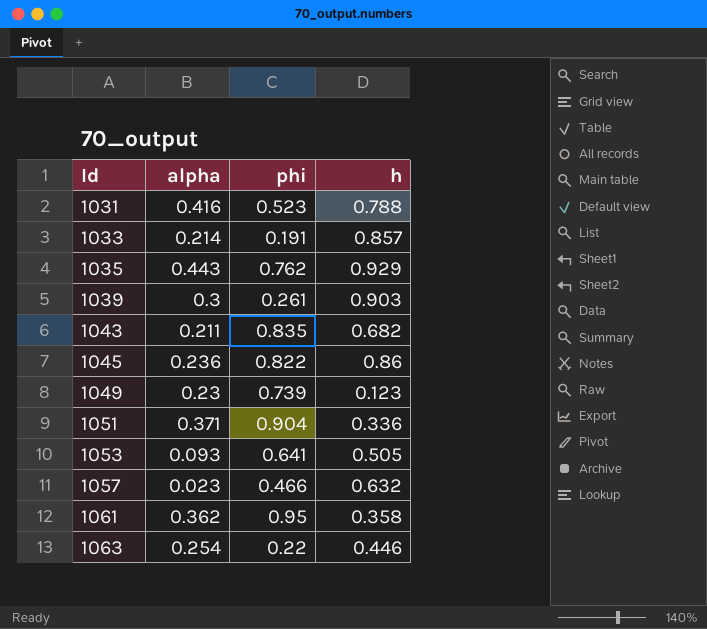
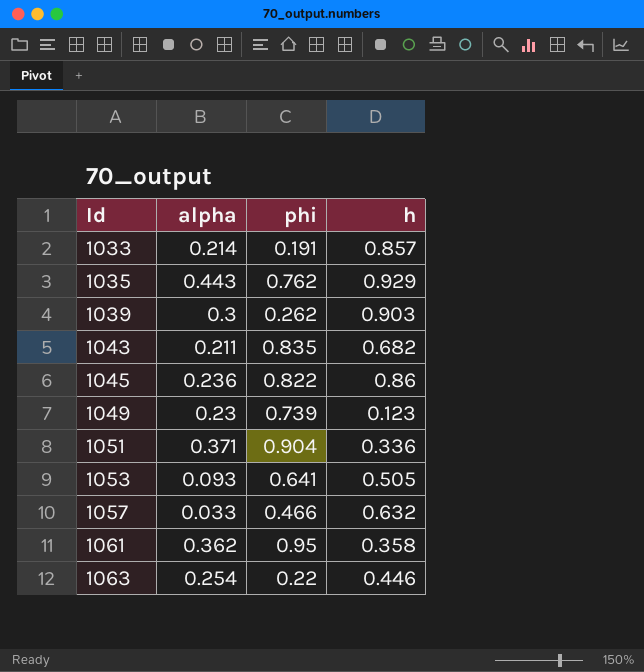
row 1031: 0.416 | 0.523 | 0.788 -> none
1039 | phi: 0.261 -> 0.262
1057 | alpha: 0.023 -> 0.033

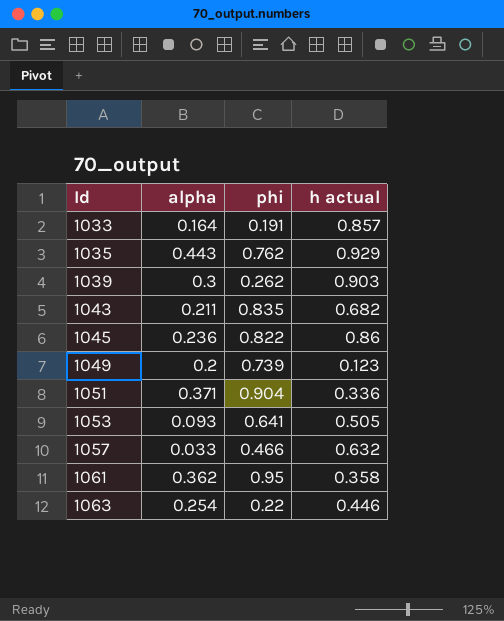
column name: h -> h actual
1033 | alpha: 0.214 -> 0.164
1049 | alpha: 0.23 -> 0.2

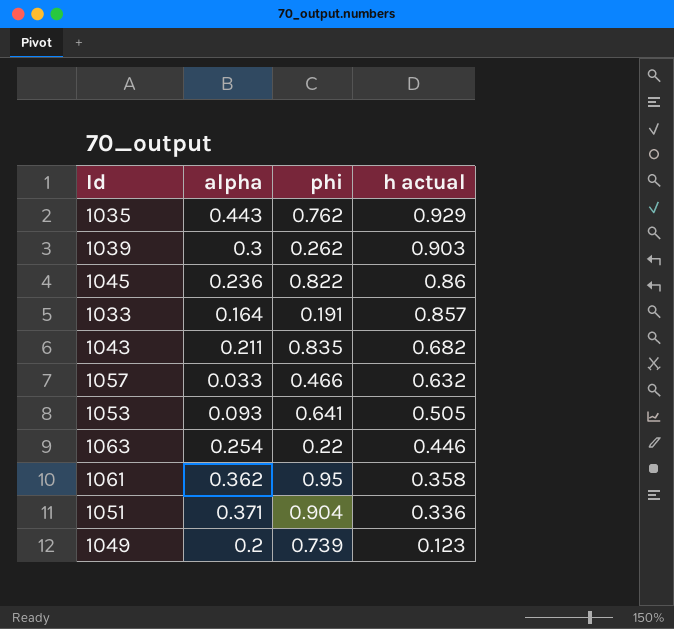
row order: Id ascending -> h actual descending

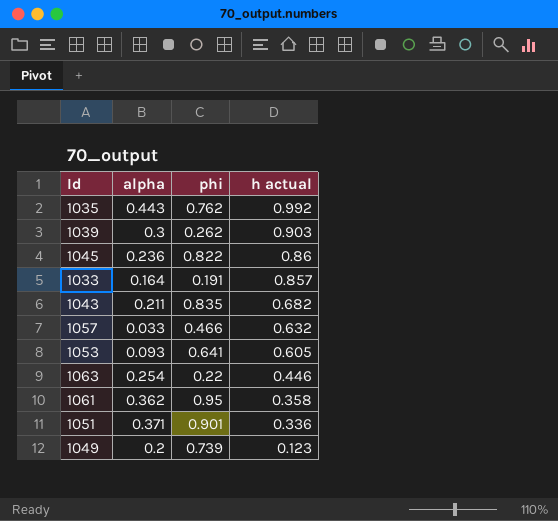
1035 | h actual: 0.929 -> 0.992
1053 | h actual: 0.505 -> 0.605
1051 | phi: 0.904 -> 0.901

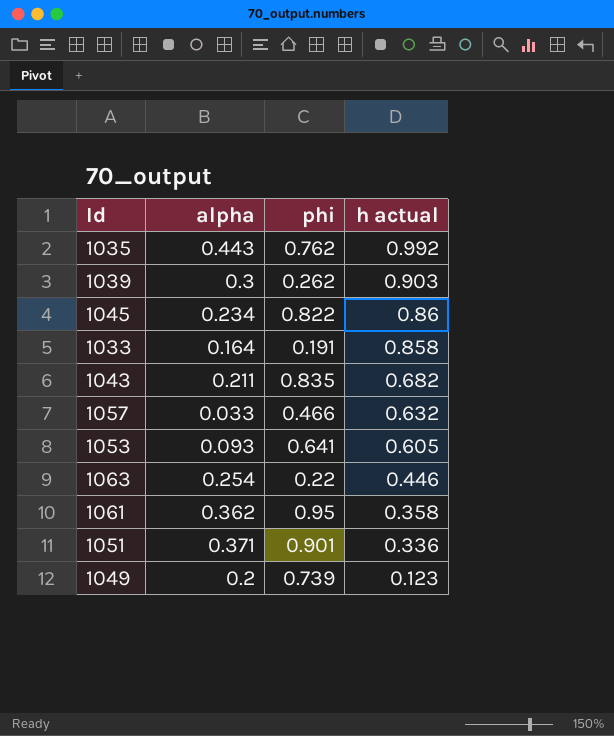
1045 | alpha: 0.236 -> 0.234
1033 | h actual: 0.857 -> 0.858

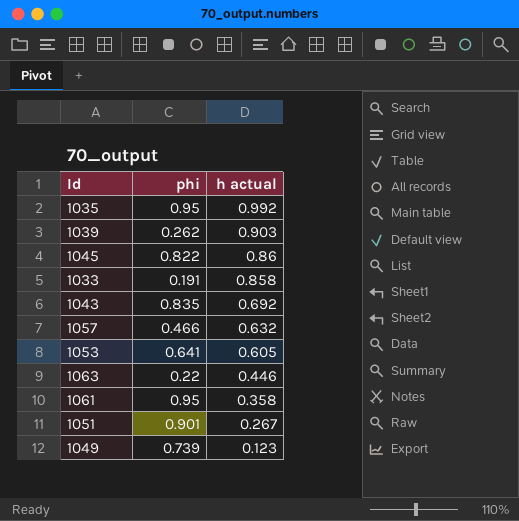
column alpha | position: 2 -> none
1035 | phi: 0.762 -> 0.95
1043 | h actual: 0.682 -> 0.692
1051 | h actual: 0.336 -> 0.267

